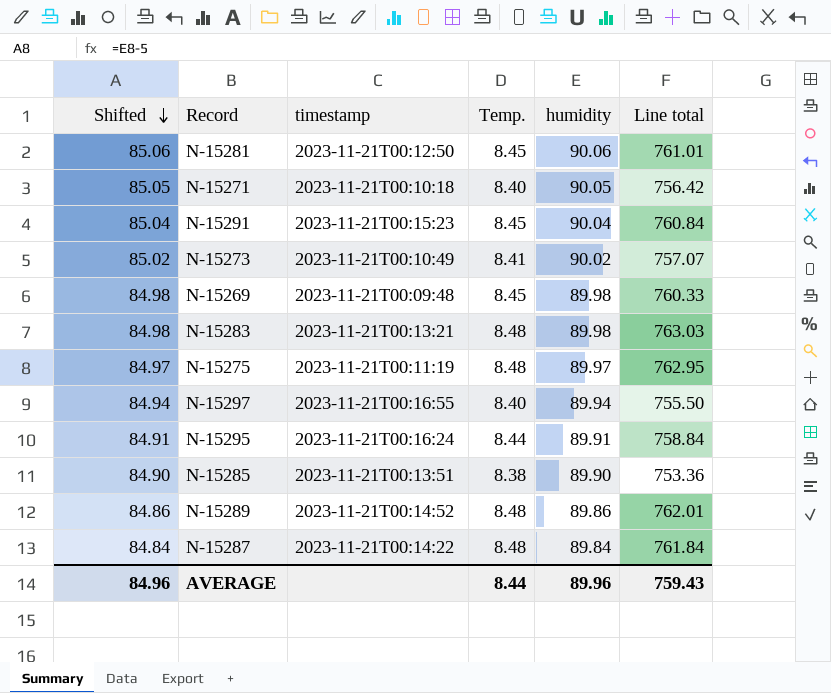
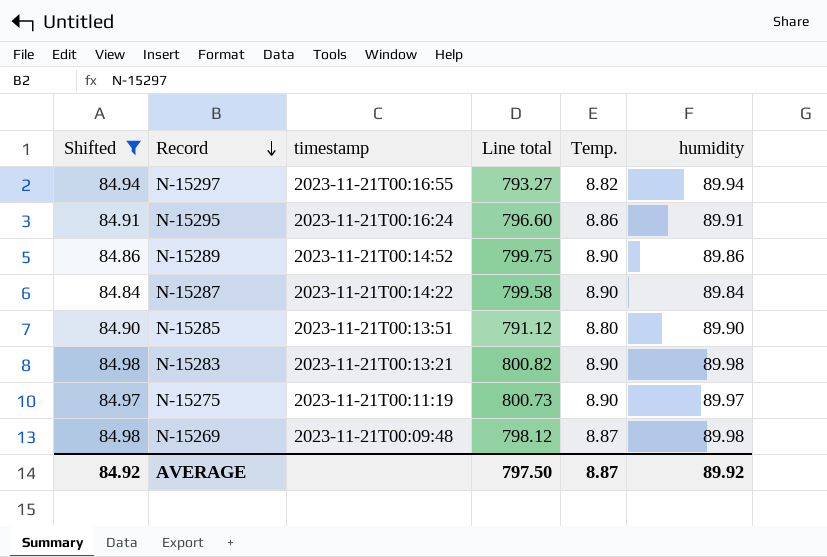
filter: none -> Shifted <= 84.98
row order: Shifted descending -> Record descending
column Line total | position: 6 -> 4
N-15297 | Line total: 755.50 -> 793.27
N-15297 | Temp.: 8.40 -> 8.82
N-15295 | Line total: 758.84 -> 796.60
N-15295 | Temp.: 8.44 -> 8.86
N-15289 | Line total: 762.01 -> 799.75
N-15289 | Temp.: 8.48 -> 8.90
N-15287 | Line total: 761.84 -> 799.58
N-15287 | Temp.: 8.48 -> 8.90
N-15285 | Line total: 753.36 -> 791.12
N-15285 | Temp.: 8.38 -> 8.80
N-15283 | Line total: 763.03 -> 800.82
N-15283 | Temp.: 8.48 -> 8.90
N-15275 | Line total: 762.95 -> 800.73
N-15275 | Temp.: 8.48 -> 8.90
N-15269 | Line total: 760.33 -> 798.12
N-15269 | Temp.: 8.45 -> 8.87
AVERAGE | Shifted: 84.96 -> 84.92
AVERAGE | Line total: 759.43 -> 797.50
AVERAGE | Temp.: 8.44 -> 8.87
AVERAGE | humidity: 89.96 -> 89.92

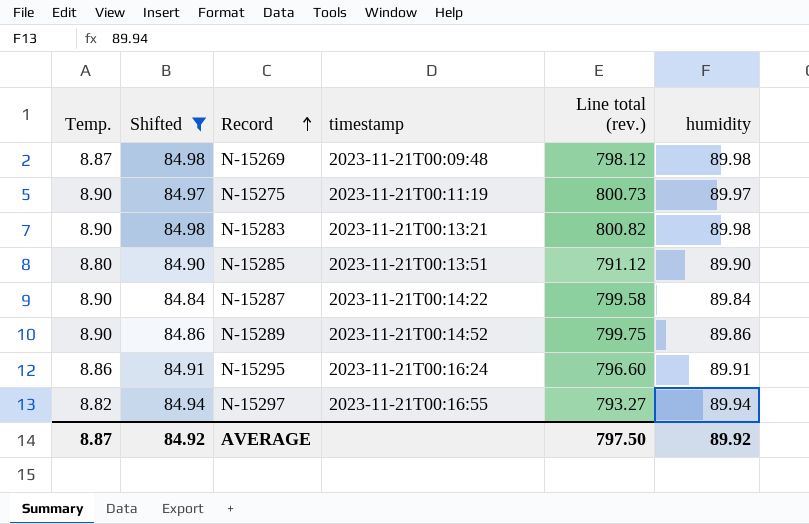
row order: Record descending -> Record ascending
column Temp. | position: 5 -> 1
column name: Line total -> Line total (rev.)

